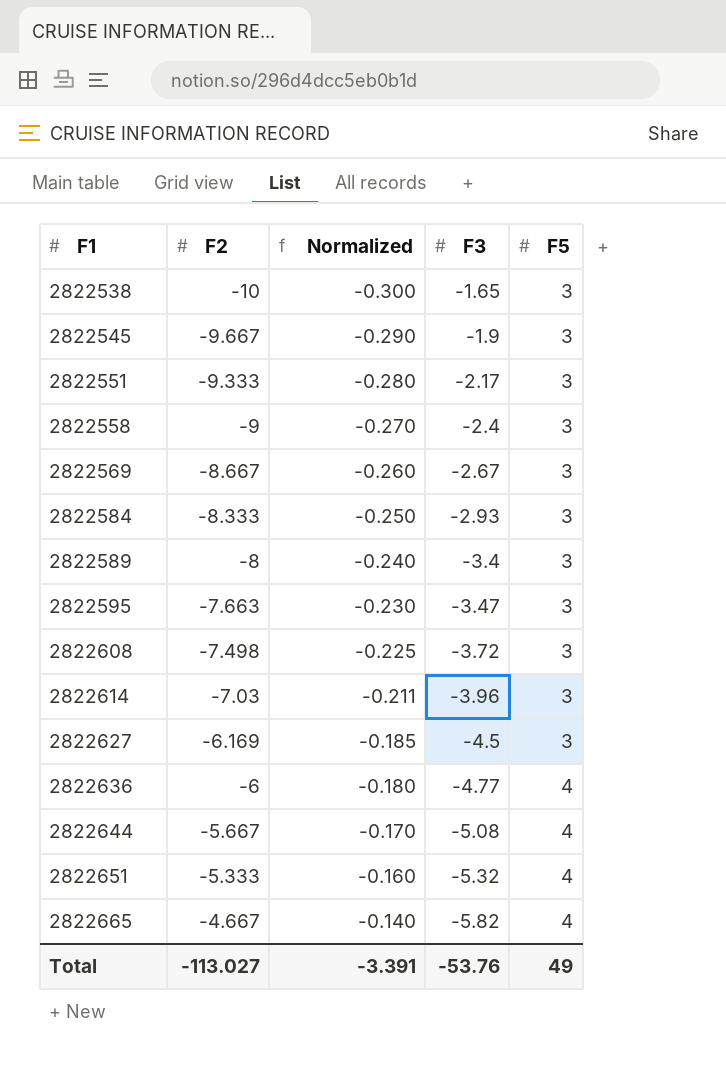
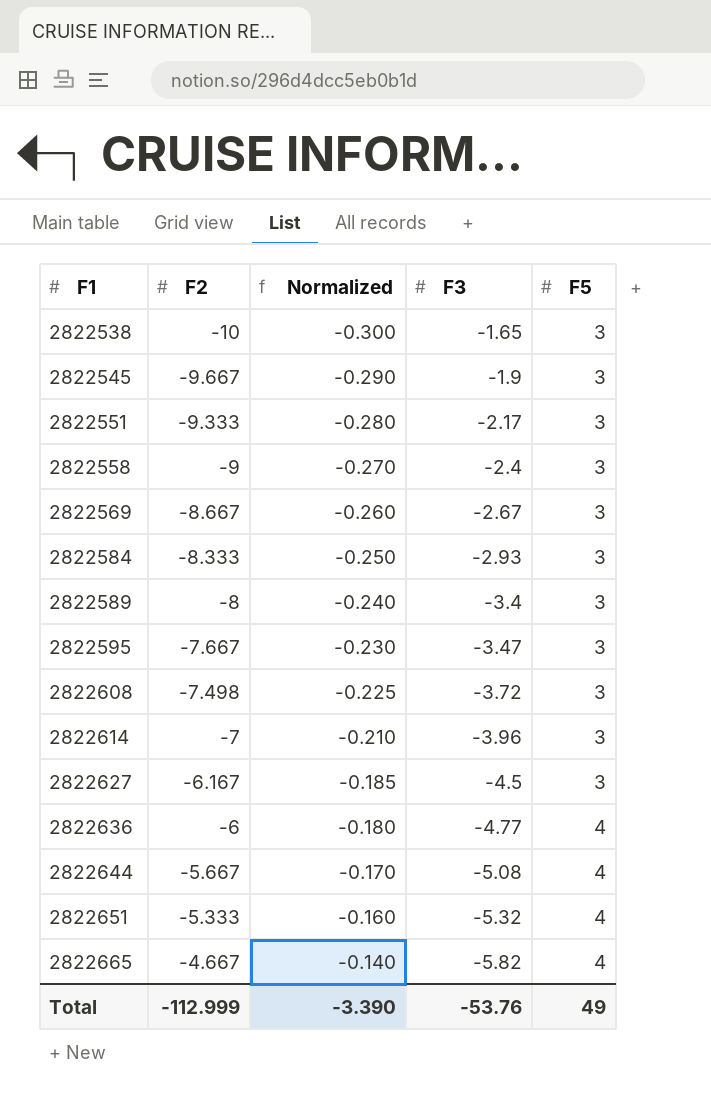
2822595 | F2: -7.663 -> -7.667
2822614 | F2: -7.03 -> -7
2822614 | Normalized: -0.211 -> -0.210
2822627 | F2: -6.169 -> -6.167
Total | F2: -113.027 -> -112.999
Total | Normalized: -3.391 -> -3.390

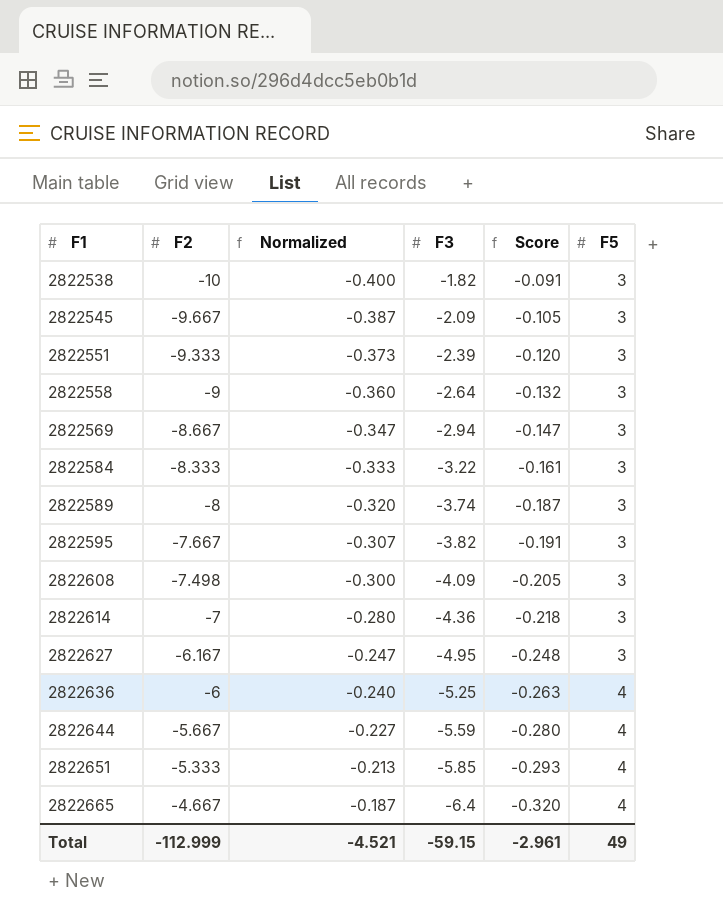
column Normalized | formula: [F2] * 0.03 -> [F2] * 0.04
column Score | formula: none -> [F3] * 0.05
2822538 | F3: -1.65 -> -1.82
2822545 | F3: -1.9 -> -2.09
2822551 | F3: -2.17 -> -2.39
2822558 | F3: -2.4 -> -2.64
2822569 | F3: -2.67 -> -2.94
2822584 | F3: -2.93 -> -3.22
2822589 | F3: -3.4 -> -3.74
2822595 | F3: -3.47 -> -3.82
2822608 | F3: -3.72 -> -4.09
2822614 | F3: -3.96 -> -4.36
2822627 | F3: -4.5 -> -4.95
2822636 | F3: -4.77 -> -5.25
2822644 | F3: -5.08 -> -5.59
2822651 | F3: -5.32 -> -5.85
2822665 | F3: -5.82 -> -6.4
Total | Normalized: -3.390 -> -4.521
Total | F3: -53.76 -> -59.15

